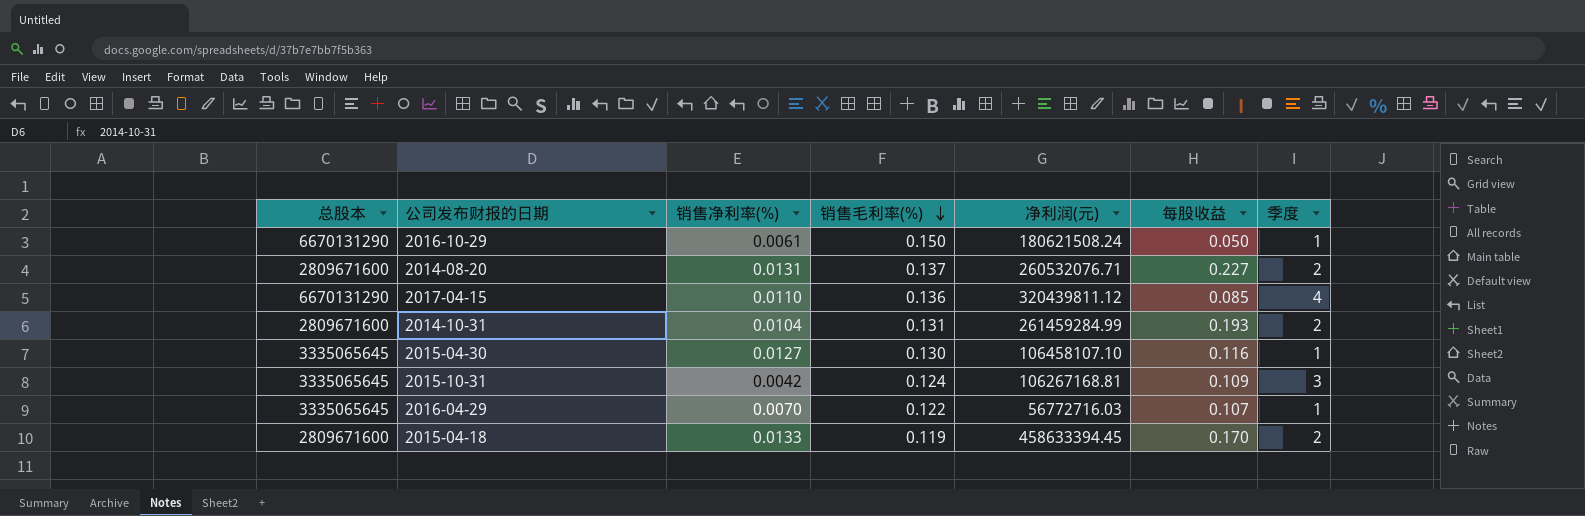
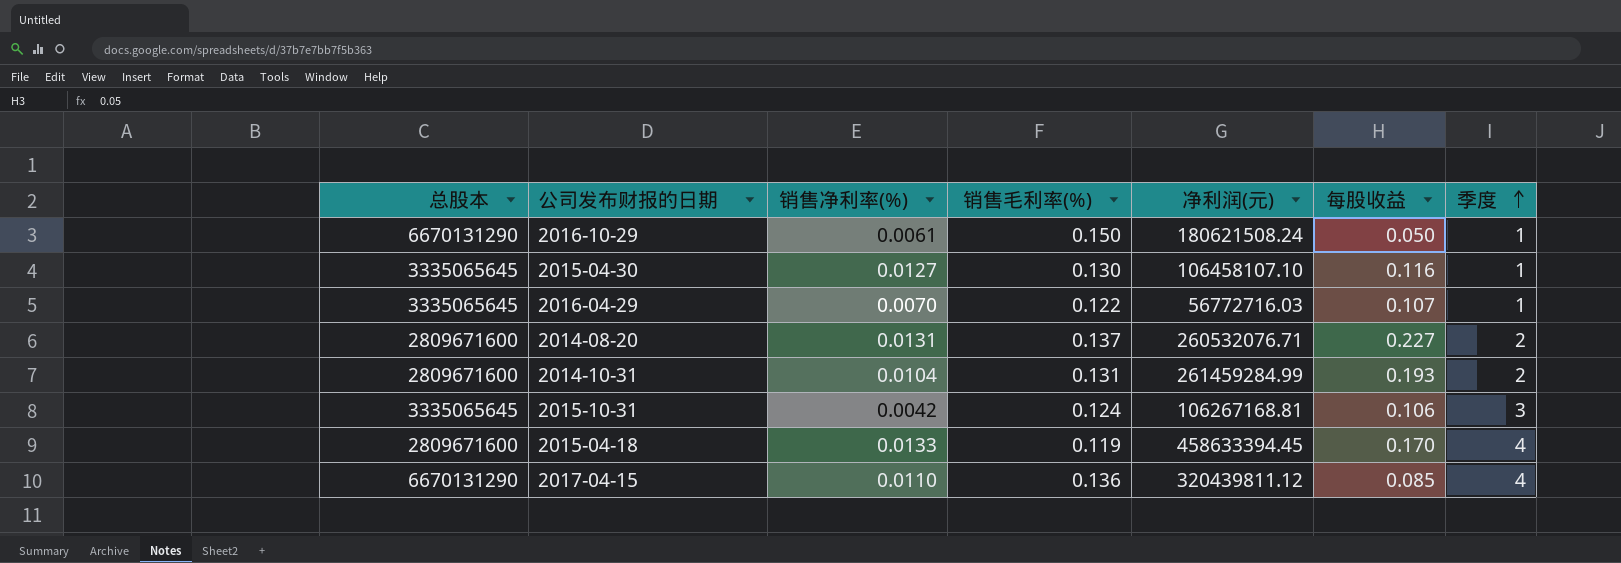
row order: 销售毛利率(%) descending -> 季度 ascending
2015-10-31 | 每股收益: 0.109 -> 0.106
2015-04-18 | 季度: 2 -> 4

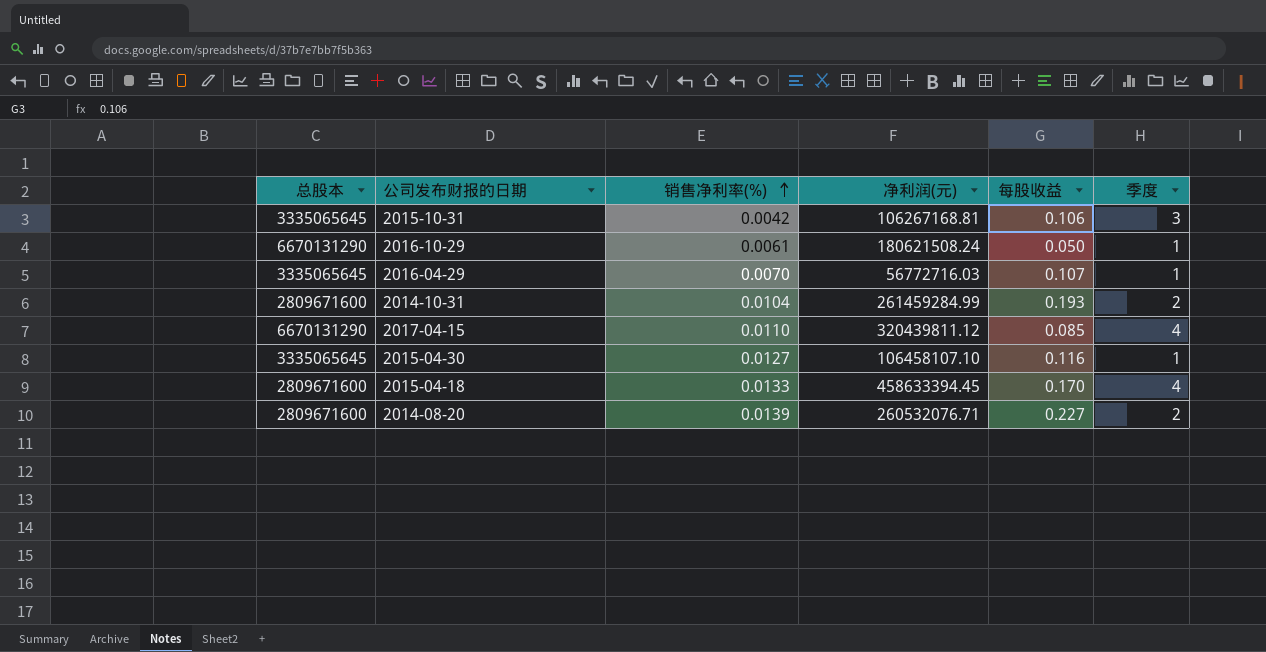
row order: 季度 ascending -> 销售净利率(%) ascending
column 销售毛利率(%) | position: 4 -> none
2014-08-20 | 销售净利率(%): 0.0131 -> 0.0139

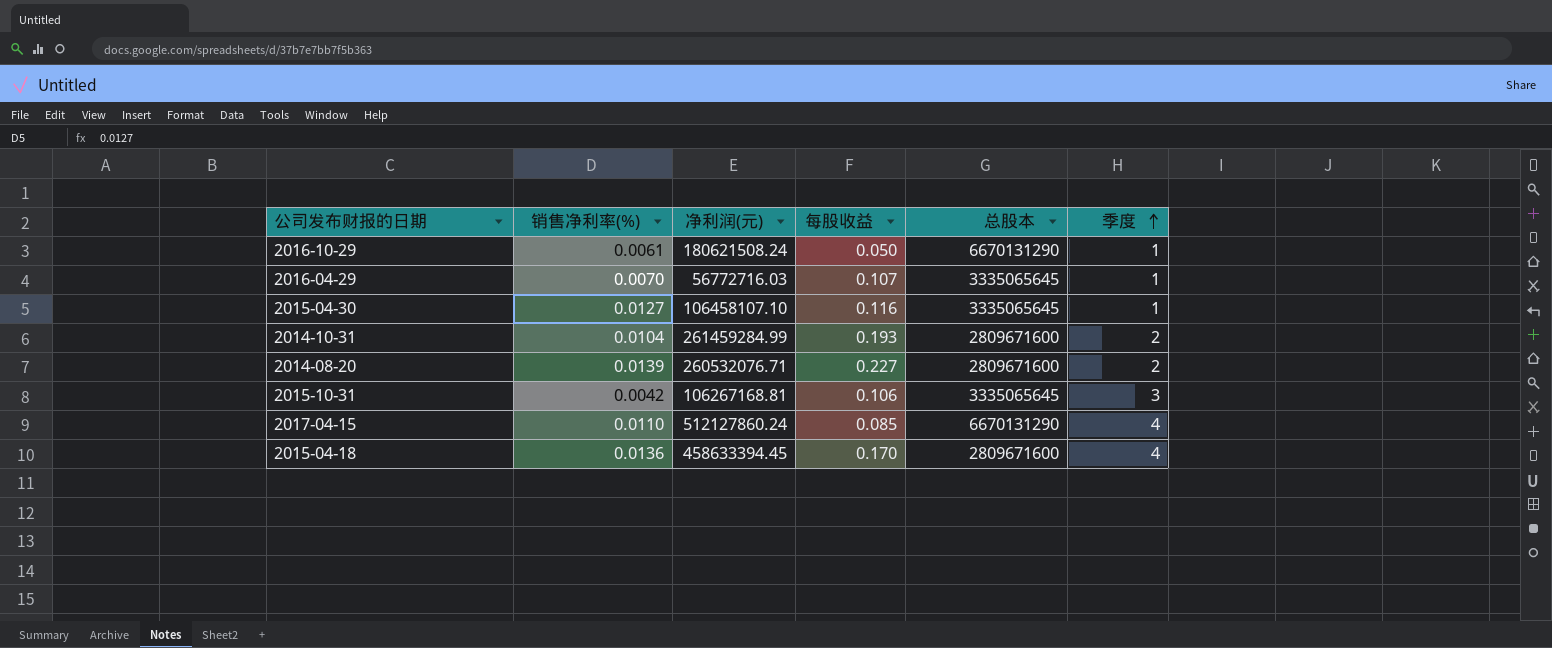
row order: 销售净利率(%) ascending -> 季度 ascending
column 总股本 | position: 1 -> 5
2017-04-15 | 净利润(元): 320439811.12 -> 512127860.24
2015-04-18 | 销售净利率(%): 0.0133 -> 0.0136

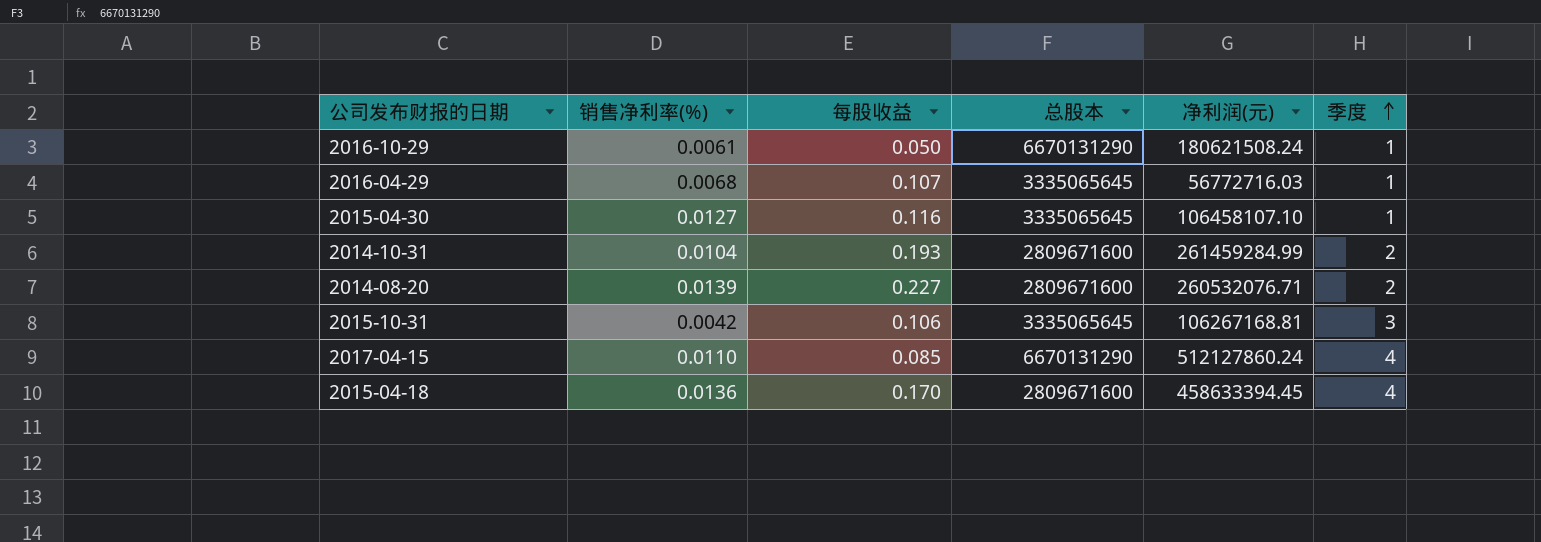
column 净利润(元) | position: 3 -> 5
2016-04-29 | 销售净利率(%): 0.0070 -> 0.0068

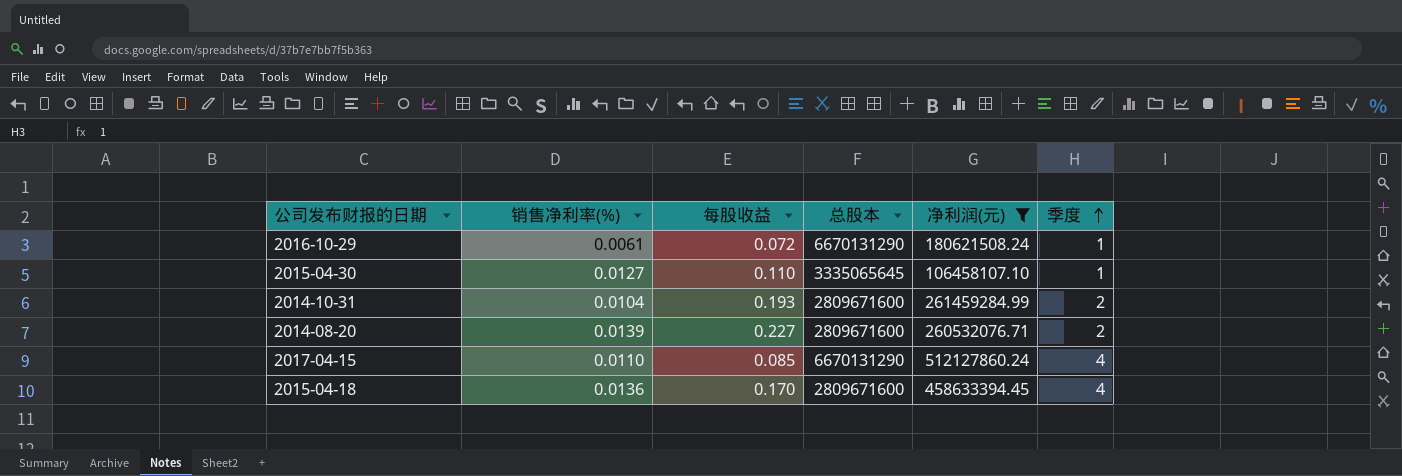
filter: none -> 净利润(元) >= 106458107.10
2016-10-29 | 每股收益: 0.050 -> 0.072
2015-04-30 | 每股收益: 0.116 -> 0.110

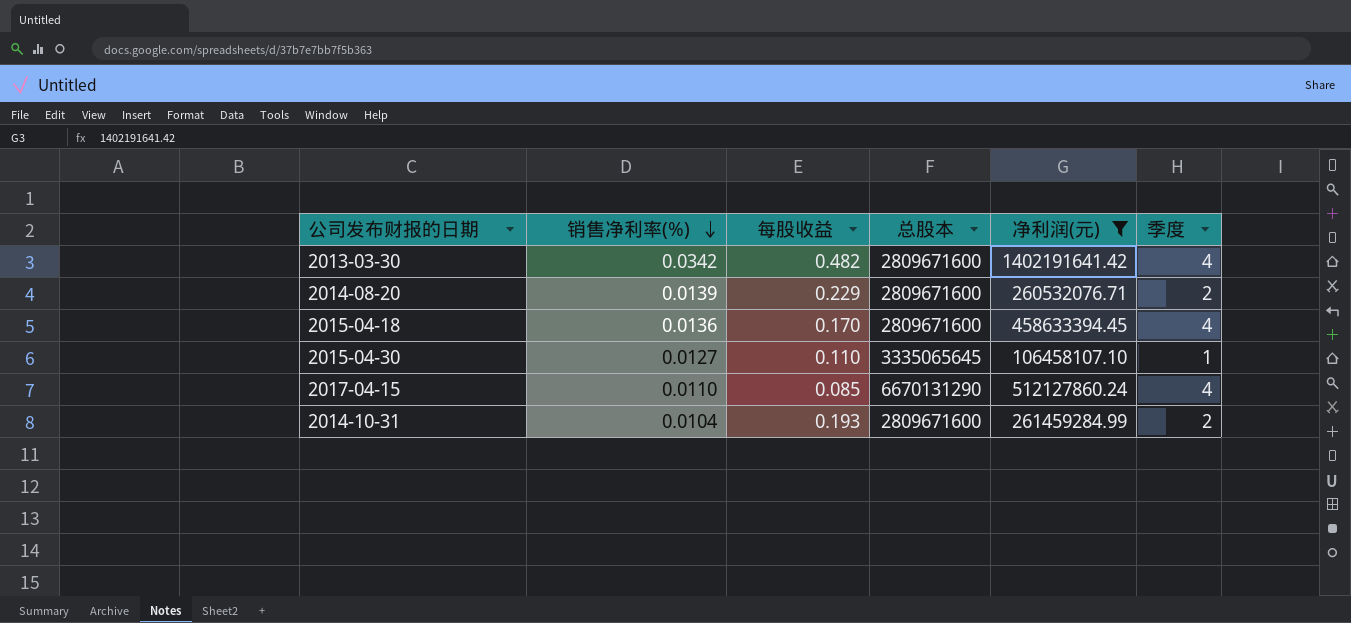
row order: 季度 ascending -> 销售净利率(%) descending
row 2016-10-29: 0.0061 | 0.072 | 6670131290 | 180621508.24 | 1 -> none
row 2013-03-30: none -> 0.0342 | 0.482 | 2809671600 | 1402191641.42 | 4
2014-08-20 | 每股收益: 0.227 -> 0.229

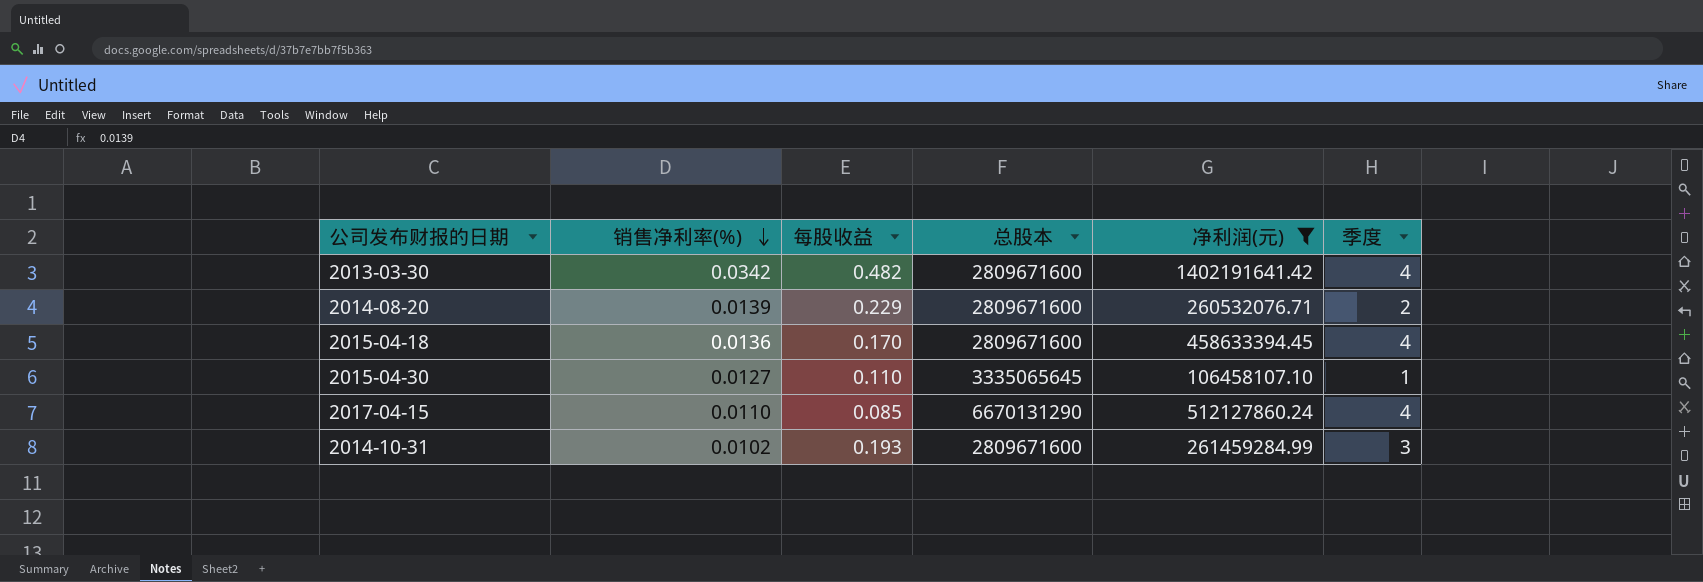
2014-10-31 | 销售净利率(%): 0.0104 -> 0.0102
2014-10-31 | 季度: 2 -> 3

